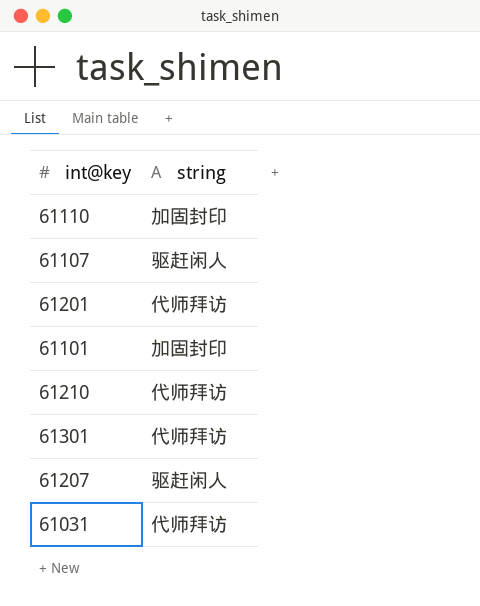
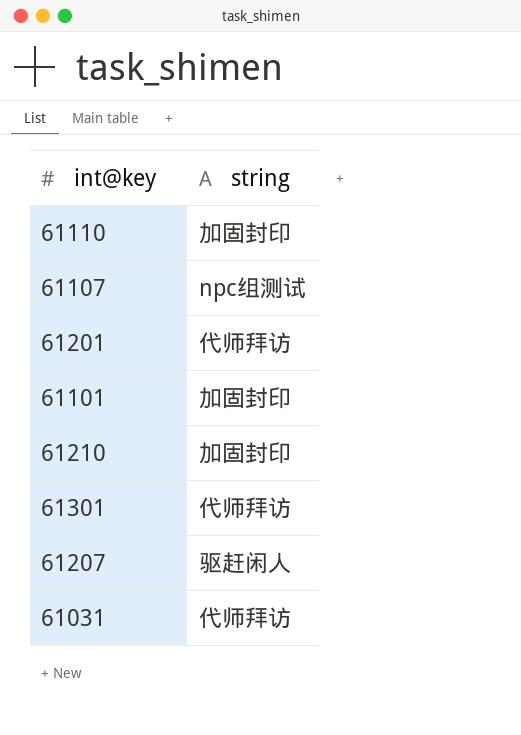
61107 | string: 驱赶闲人 -> npc组测试
61210 | string: 代师拜访 -> 加固封印

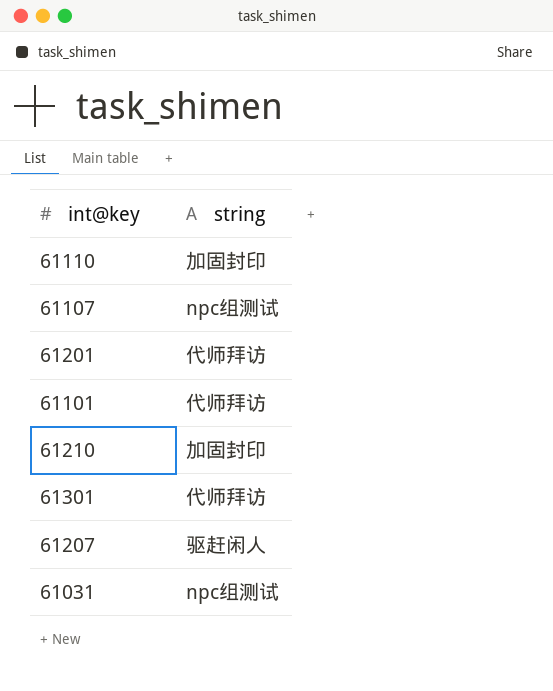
61101 | string: 加固封印 -> 代师拜访
61031 | string: 代师拜访 -> npc组测试

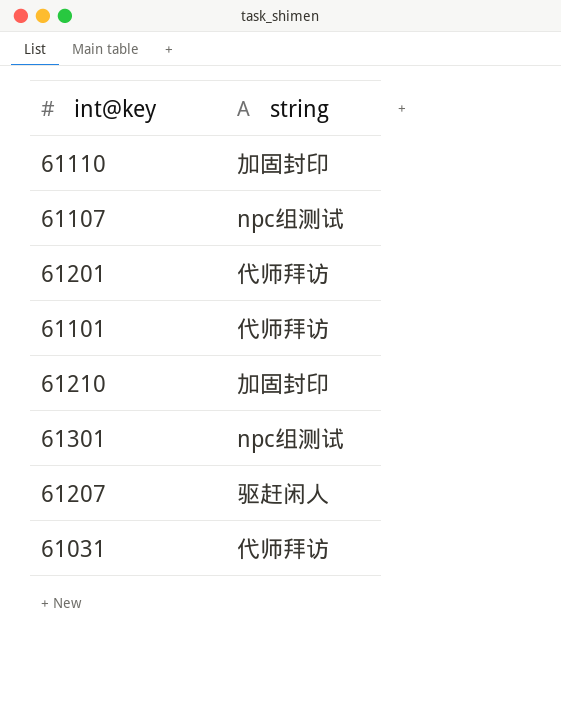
61301 | string: 代师拜访 -> npc组测试
61031 | string: npc组测试 -> 代师拜访

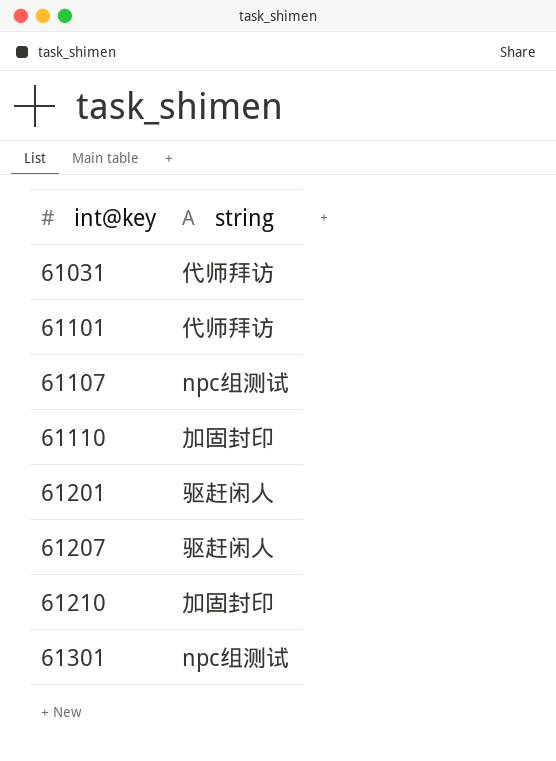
row order: none -> int@key ascending
61201 | string: 代师拜访 -> 驱赶闲人

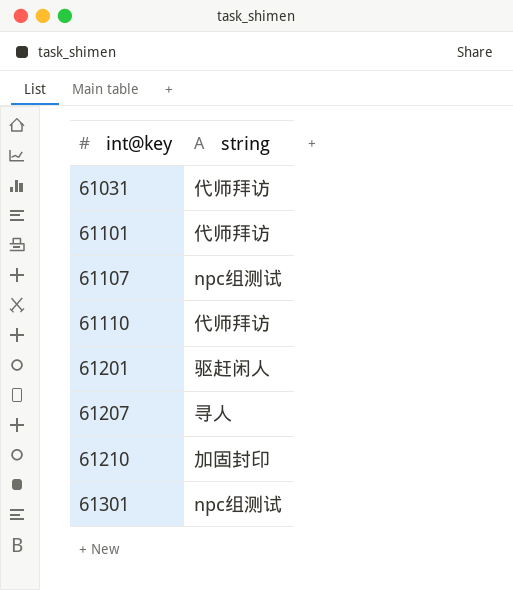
61110 | string: 加固封印 -> 代师拜访
61207 | string: 驱赶闲人 -> 寻人

